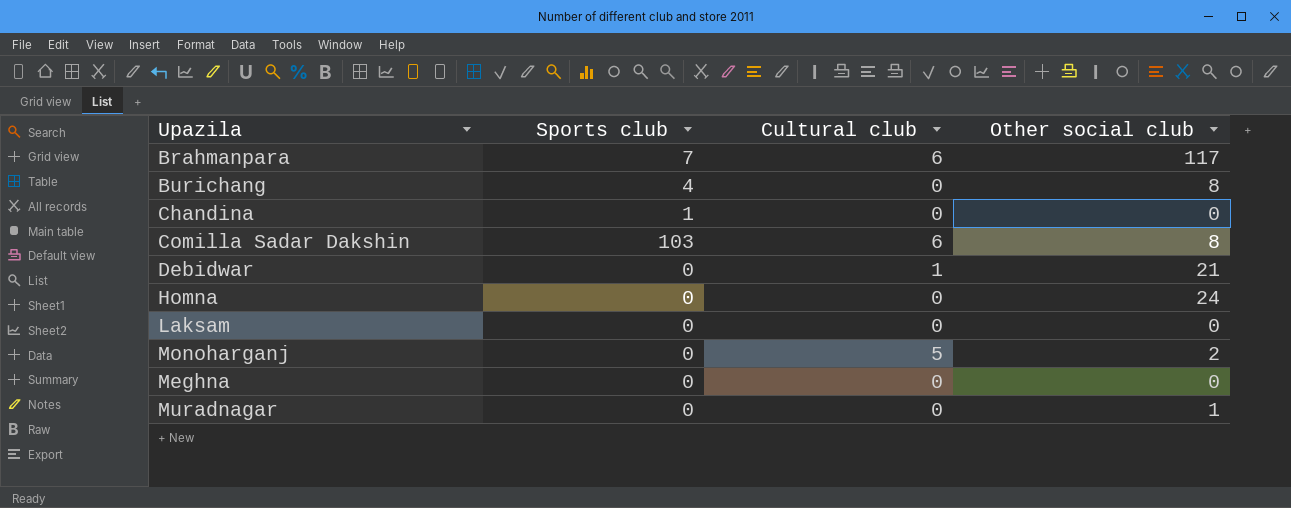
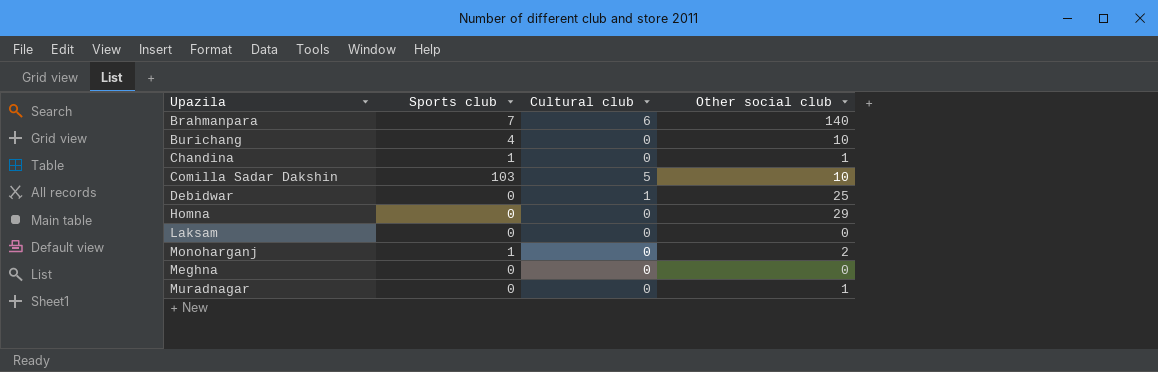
Brahmanpara | Other social club: 117 -> 140
Burichang | Other social club: 8 -> 10
Chandina | Other social club: 0 -> 1
Comilla Sadar Dakshin | Cultural club: 6 -> 5
Comilla Sadar Dakshin | Other social club: 8 -> 10
Debidwar | Other social club: 21 -> 25
Homna | Other social club: 24 -> 29
Monoharganj | Sports club: 0 -> 1
Monoharganj | Cultural club: 5 -> 0

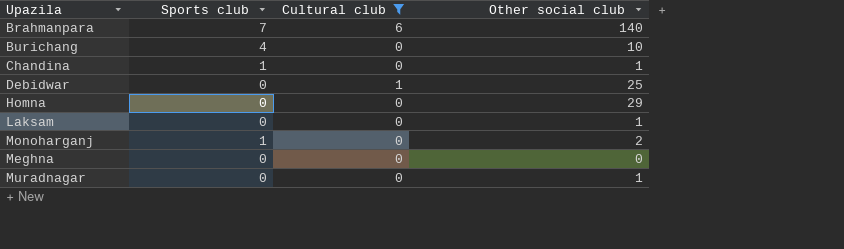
filter: none -> Cultural club != 5
Laksam | Other social club: 0 -> 1

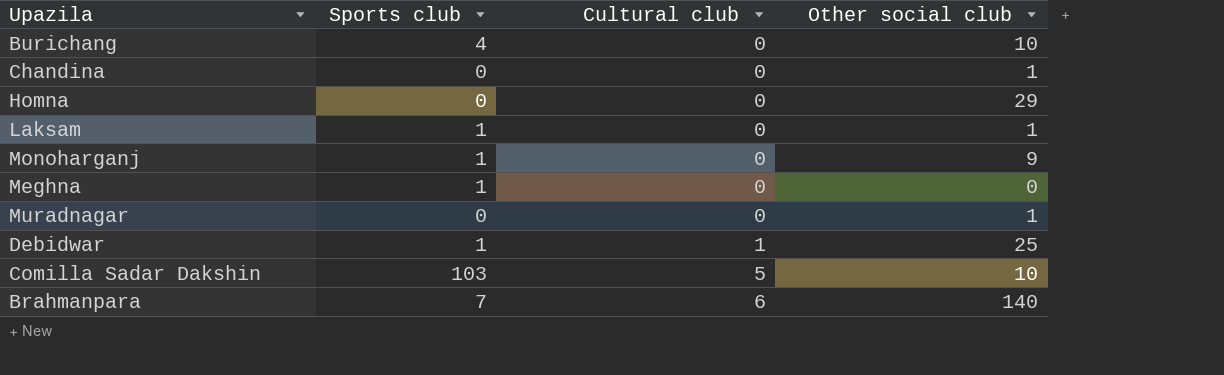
filter: Cultural club != 5 -> none
row order: none -> Cultural club ascending
Chandina | Sports club: 1 -> 0
Laksam | Sports club: 0 -> 1
Monoharganj | Other social club: 2 -> 9
Meghna | Sports club: 0 -> 1
Debidwar | Sports club: 0 -> 1

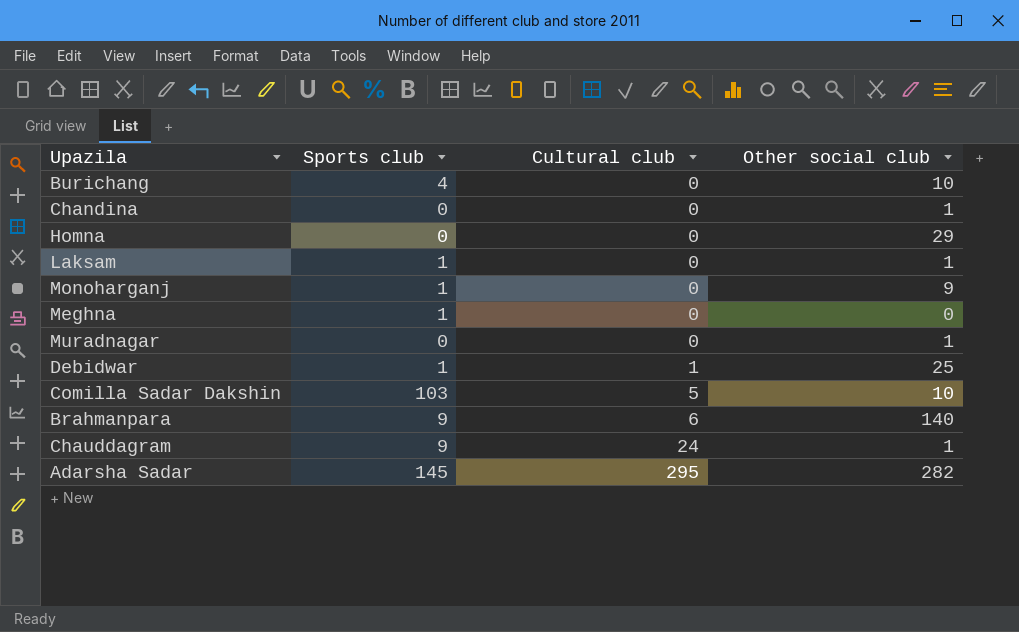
Brahmanpara | Sports club: 7 -> 9
row Chauddagram: none -> 9 | 24 | 1
row Adarsha Sadar: none -> 145 | 295 | 282

